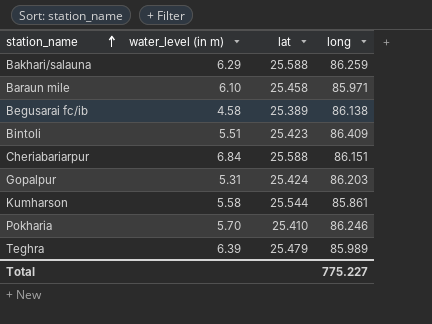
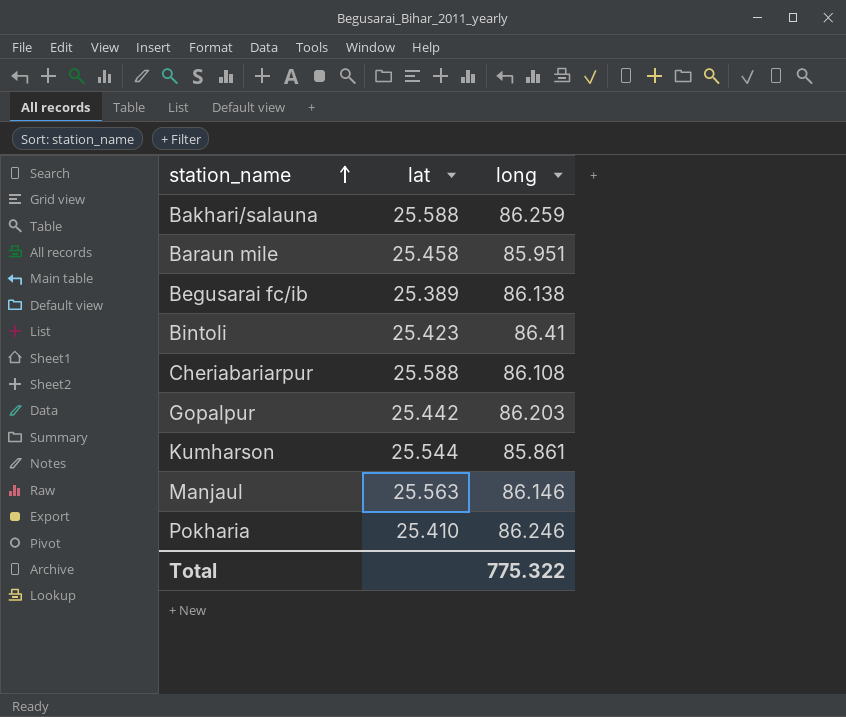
column water_level (in m) | position: 2 -> none
row Teghra: 6.39 | 25.479 | 85.989 -> none
Baraun mile | long: 85.971 -> 85.951
Bintoli | long: 86.409 -> 86.41
Cheriabariarpur | long: 86.151 -> 86.108
Gopalpur | lat: 25.424 -> 25.442
row Manjaul: none -> 25.563 | 86.146
Total | long: 775.227 -> 775.322

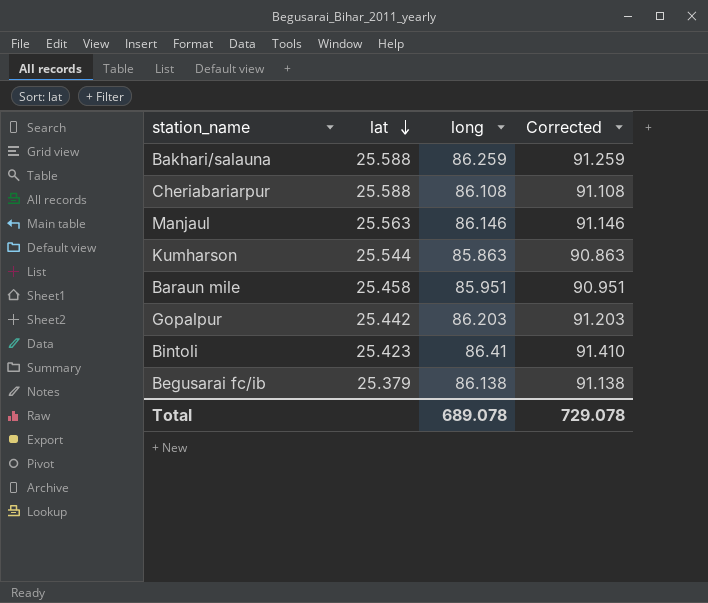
row order: station_name ascending -> lat descending
column Corrected | formula: none -> [long] + 5
row Pokharia: 25.410 | 86.246 -> none
Kumharson | long: 85.861 -> 85.863
Begusarai fc/ib | lat: 25.389 -> 25.379
Total | long: 775.322 -> 689.078

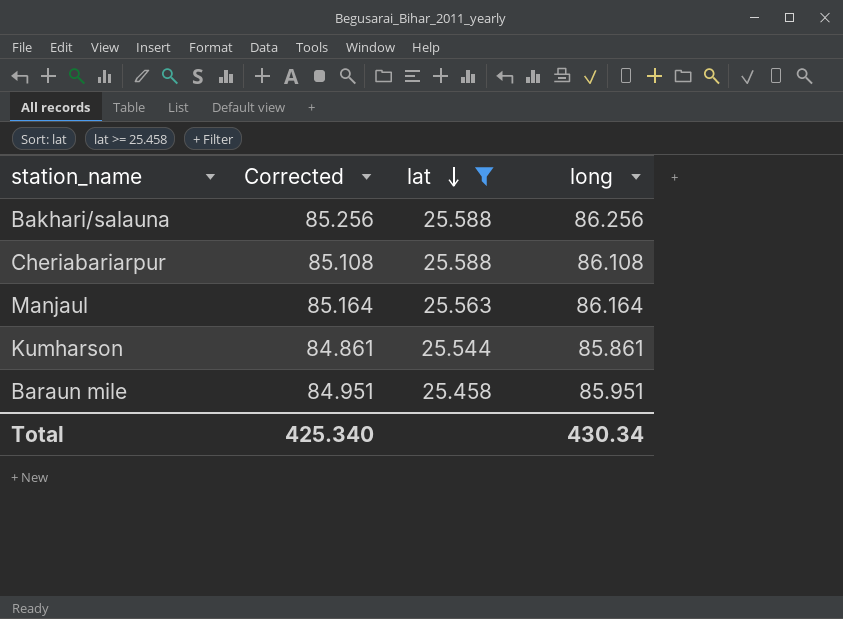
filter: none -> lat >= 25.458
column Corrected | formula: [long] + 5 -> [long] - 1
column Corrected | position: 4 -> 2
Bakhari/salauna | long: 86.259 -> 86.256
Manjaul | long: 86.146 -> 86.164
Kumharson | long: 85.863 -> 85.861
Total | Corrected: 729.078 -> 425.340
Total | long: 689.078 -> 430.34

